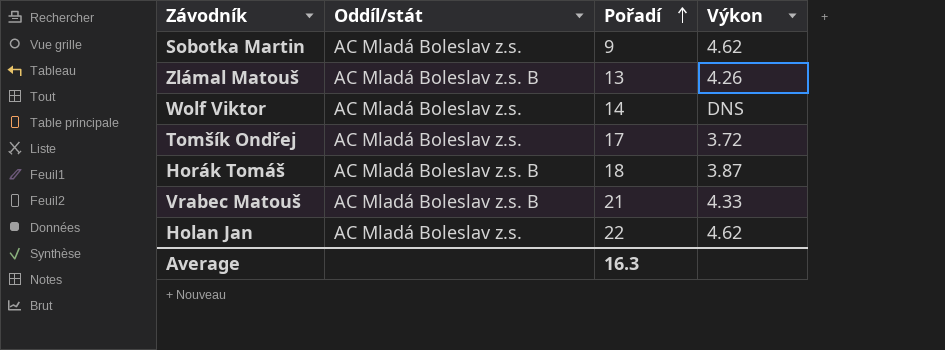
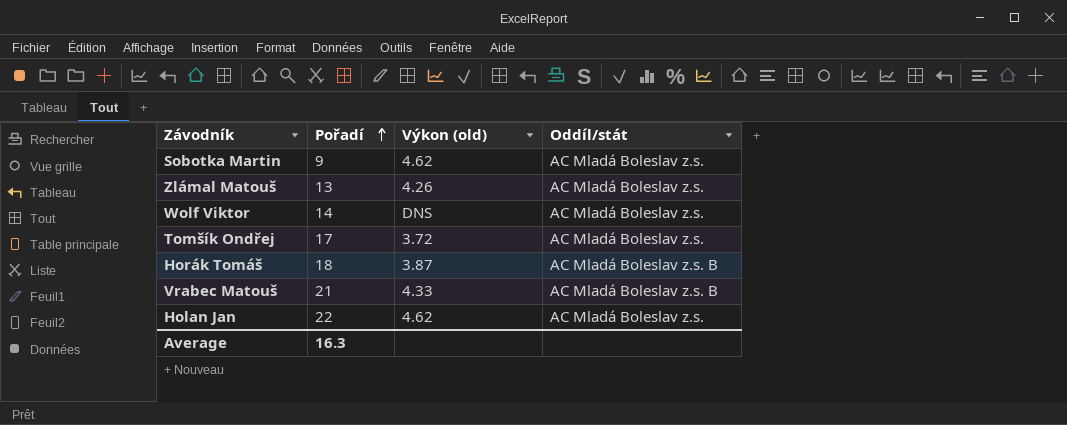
column name: Výkon -> Výkon (old)
column Oddíl/stát | position: 2 -> 4
Zlámal Matouš | Oddíl/stát: AC Mladá Boleslav z.s. B -> AC Mladá Boleslav z.s.

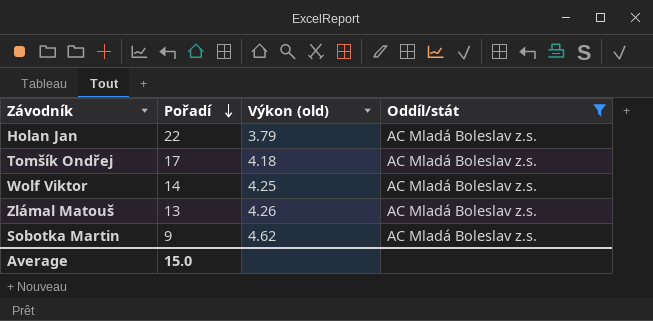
filter: none -> Oddíl/stát = AC Mladá Boleslav z.s.
row order: Pořadí ascending -> Pořadí descending
Holan Jan | Výkon (old): 4.62 -> 3.79
Tomšík Ondřej | Výkon (old): 3.72 -> 4.18
Wolf Viktor | Výkon (old): DNS -> 4.25
Average | Pořadí: 16.3 -> 15.0

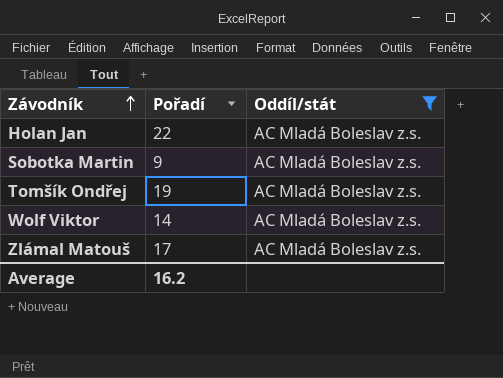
row order: Pořadí descending -> Závodník ascending
column Výkon (old) | position: 3 -> none
Tomšík Ondřej | Pořadí: 17 -> 19
Zlámal Matouš | Pořadí: 13 -> 17
Average | Pořadí: 15.0 -> 16.2

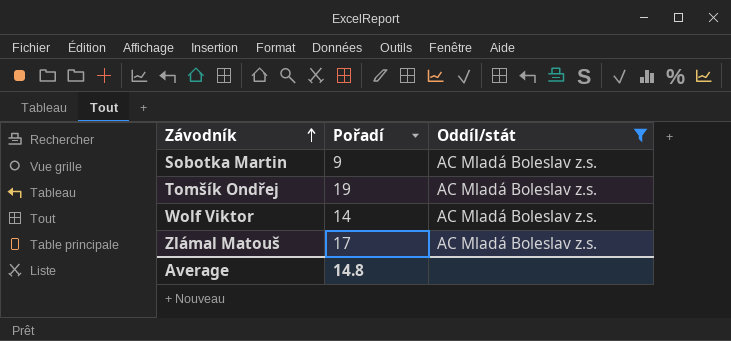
row Holan Jan: 22 | AC Mladá Boleslav z.s. -> none
Average | Pořadí: 16.2 -> 14.8

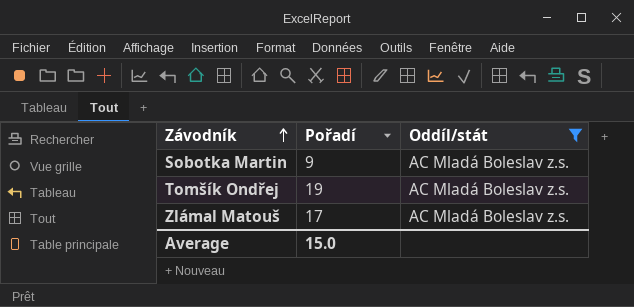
row Wolf Viktor: 14 | AC Mladá Boleslav z.s. -> none
Average | Pořadí: 14.8 -> 15.0

